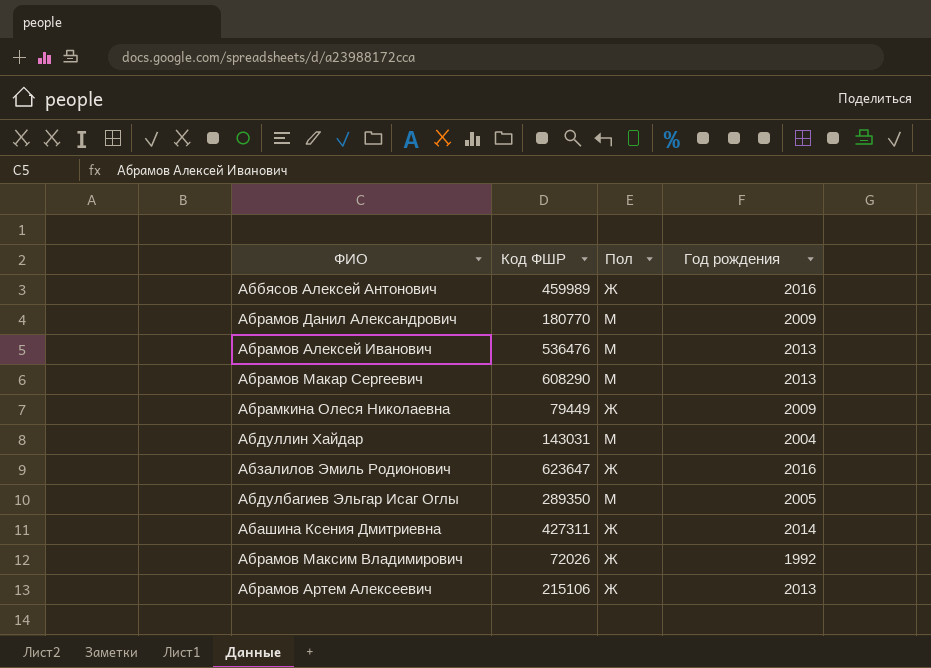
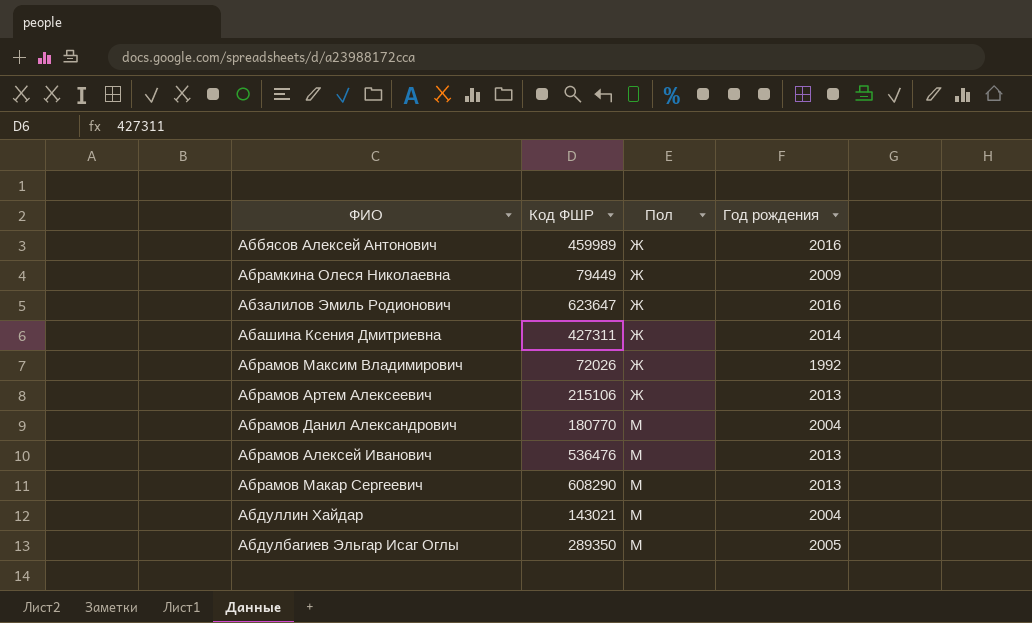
row order: none -> Пол ascending
Абрамов Данил Александрович | Год рождения: 2009 -> 2004
Абдуллин Хайдар | Код ФШР: 143031 -> 143021

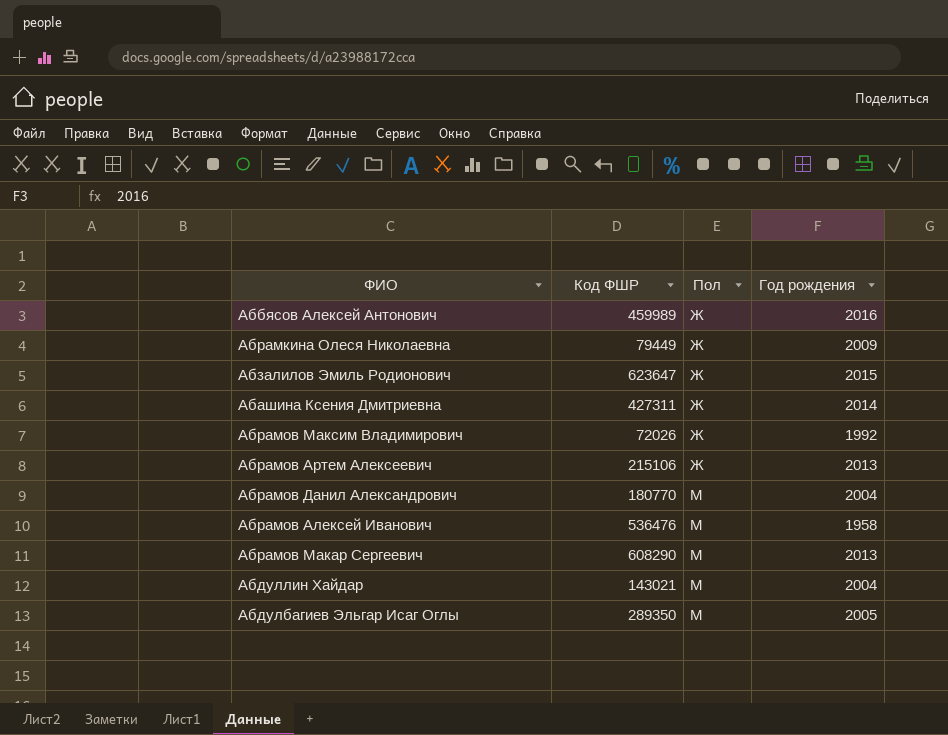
Абзалилов Эмиль Родионович | Год рождения: 2016 -> 2015
Абрамов Алексей Иванович | Год рождения: 2013 -> 1958

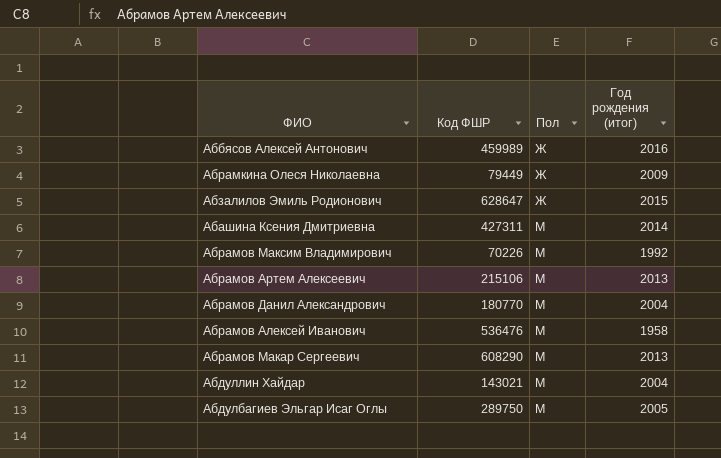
column name: Год рождения -> Год рождения (итог)
Абзалилов Эмиль Родионович | Код ФШР: 623647 -> 628647
Абашина Ксения Дмитриевна | Пол: Ж -> М
Абрамов Максим Владимирович | Код ФШР: 72026 -> 70226
Абрамов Максим Владимирович | Пол: Ж -> М
Абрамов Артем Алексеевич | Пол: Ж -> М
Абдулбагиев Эльгар Исаг Оглы | Код ФШР: 289350 -> 289750

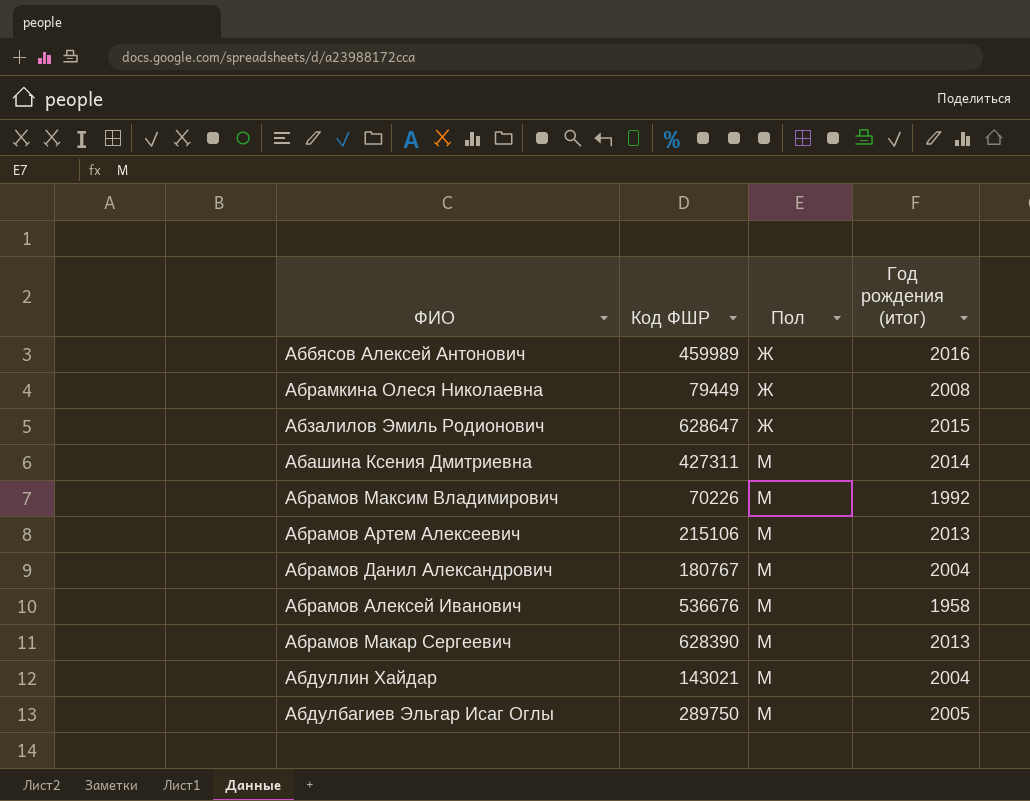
Абрамкина Олеся Николаевна | Год рождения (итог): 2009 -> 2008
Абрамов Данил Александрович | Код ФШР: 180770 -> 180767
Абрамов Алексей Иванович | Код ФШР: 536476 -> 536676
Абрамов Макар Сергеевич | Код ФШР: 608290 -> 628390

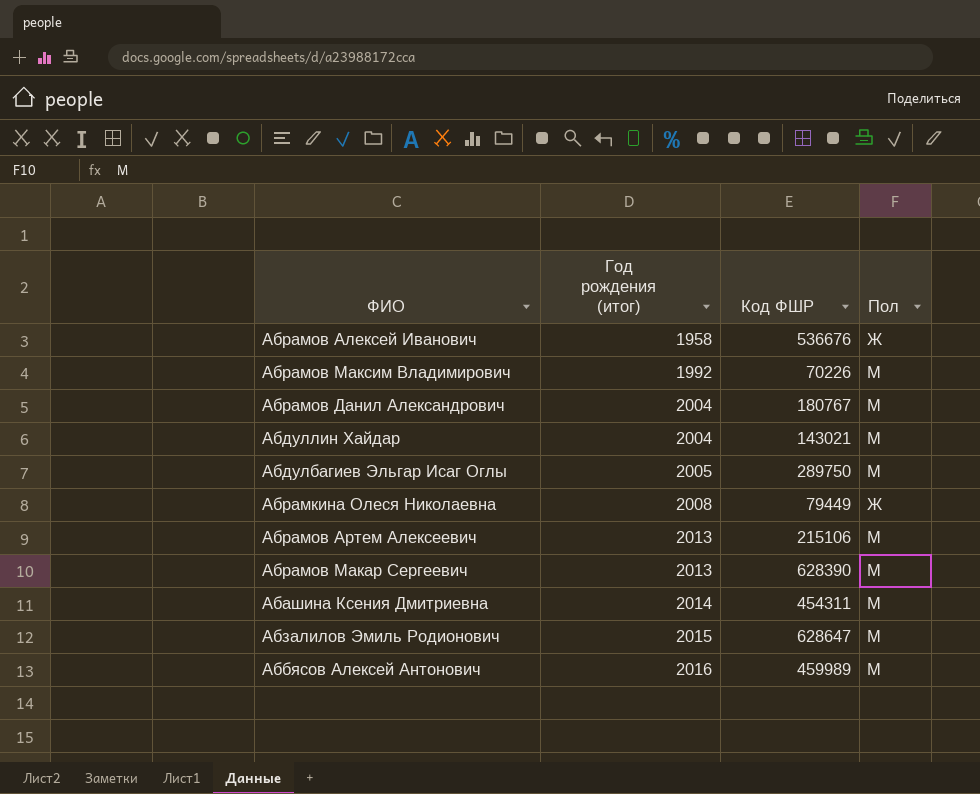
row order: Пол ascending -> Год рождения (итог) ascending
column Год рождения (итог) | position: 4 -> 2
Абрамов Алексей Иванович | Пол: М -> Ж
Абашина Ксения Дмитриевна | Код ФШР: 427311 -> 454311
Абзалилов Эмиль Родионович | Пол: Ж -> М
Аббясов Алексей Антонович | Пол: Ж -> М

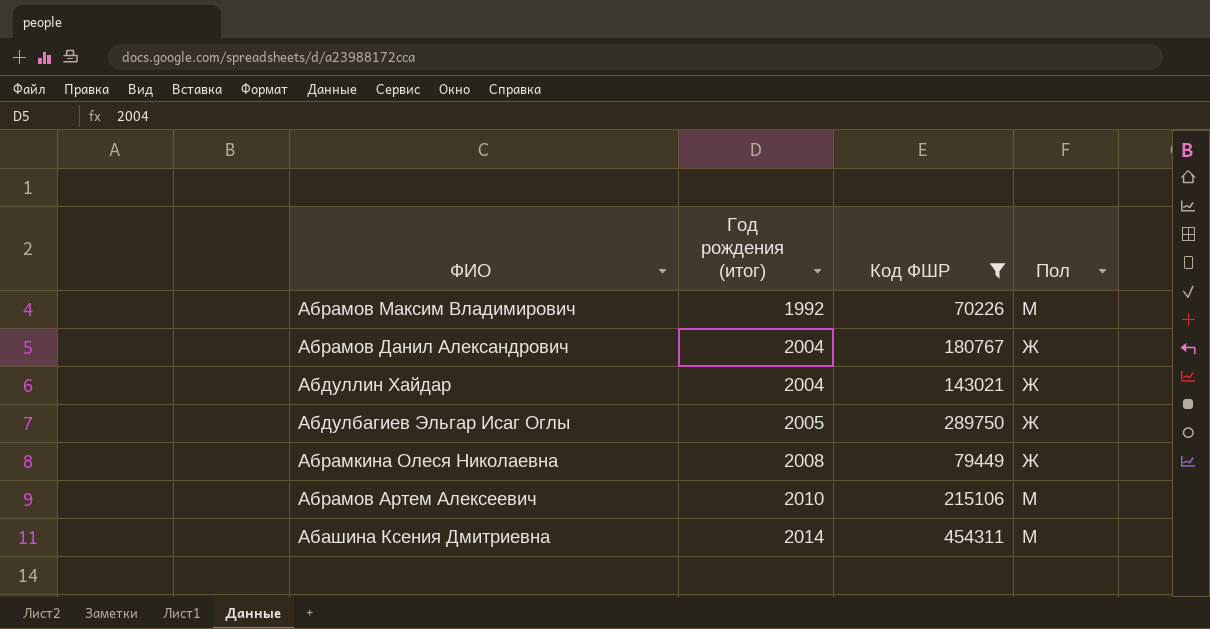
filter: none -> Код ФШР <= 454311
Абрамов Данил Александрович | Пол: М -> Ж
Абдуллин Хайдар | Пол: М -> Ж
Абдулбагиев Эльгар Исаг Оглы | Пол: М -> Ж
Абрамов Артем Алексеевич | Год рождения (итог): 2013 -> 2010

